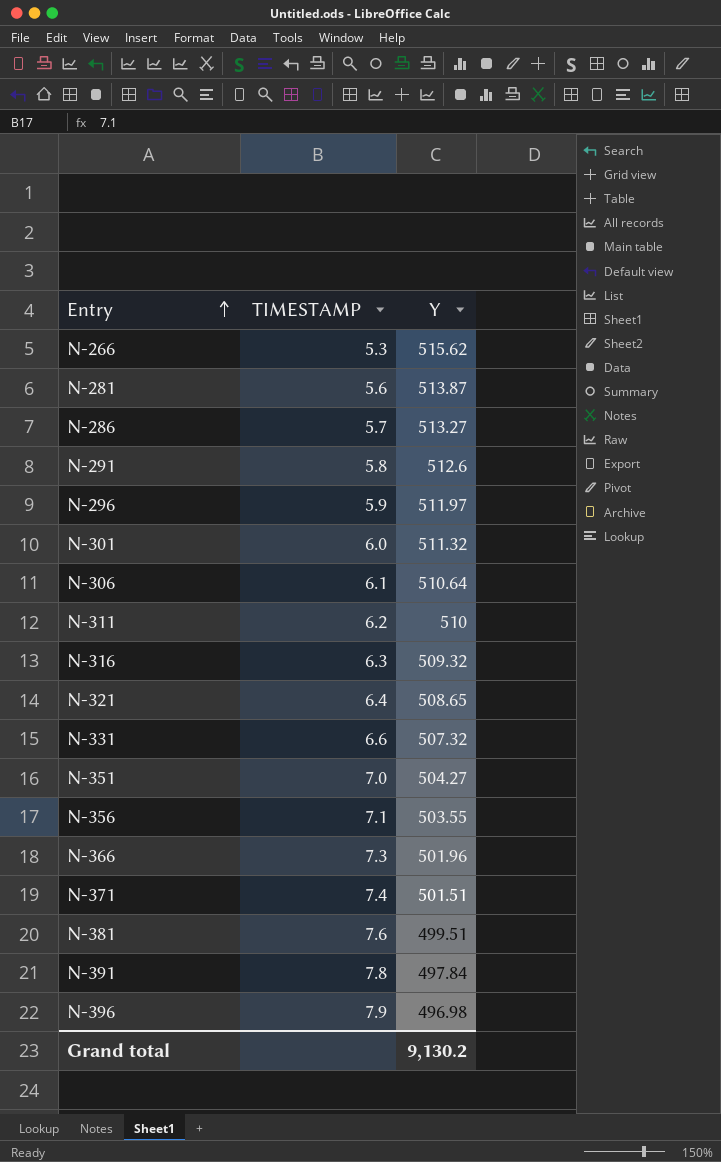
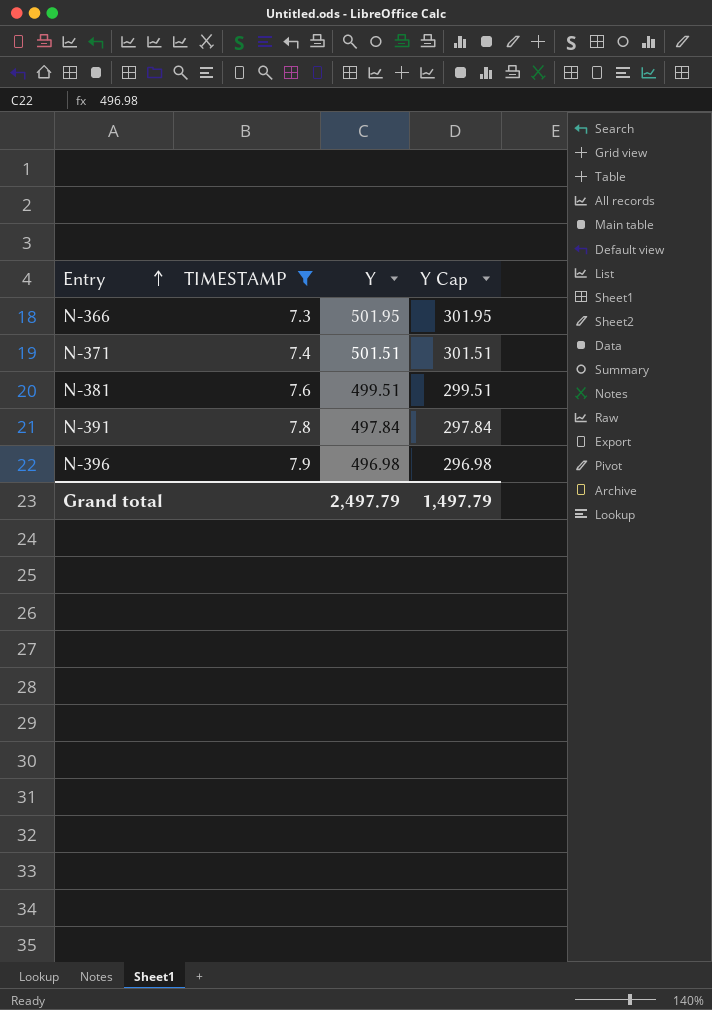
filter: none -> TIMESTAMP >= 7.3
column Y Cap | formula: none -> [Y] - 200
N-366 | Y: 501.96 -> 501.95
Grand total | Y: 9,130.2 -> 2,497.79

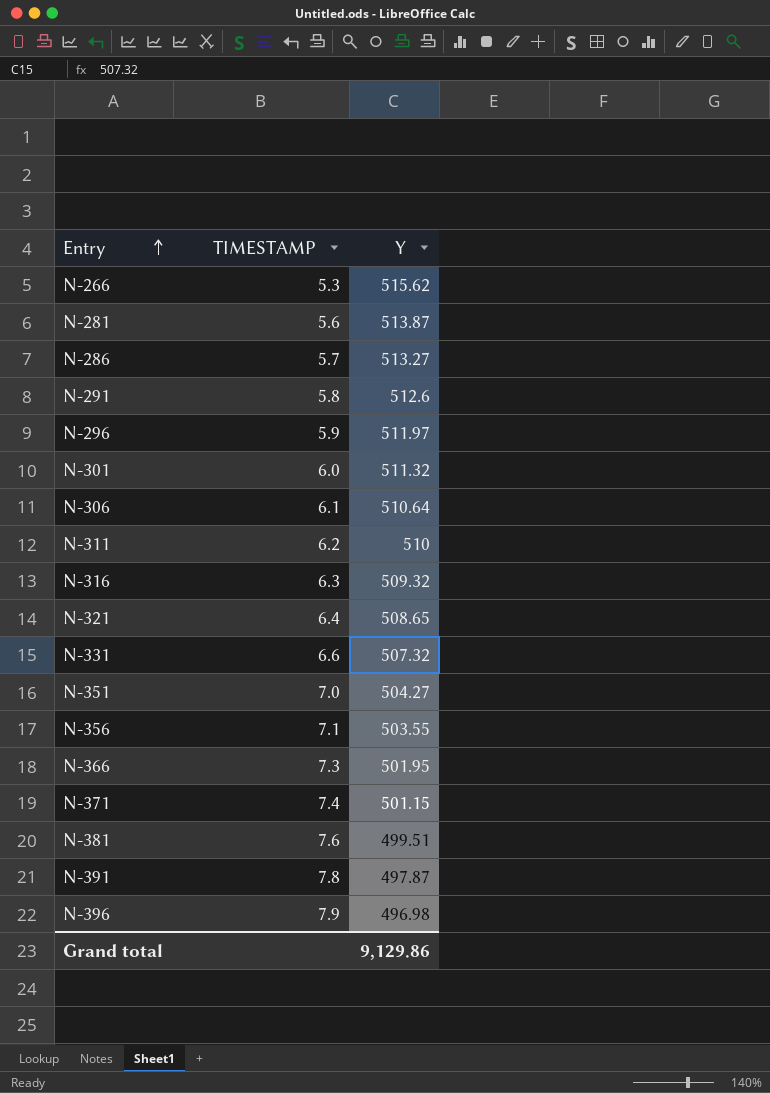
filter: TIMESTAMP >= 7.3 -> none
column Y Cap | formula: [Y] - 200 -> none
N-371 | Y: 501.51 -> 501.15
N-391 | Y: 497.84 -> 497.87
Grand total | Y: 2,497.79 -> 9,129.86

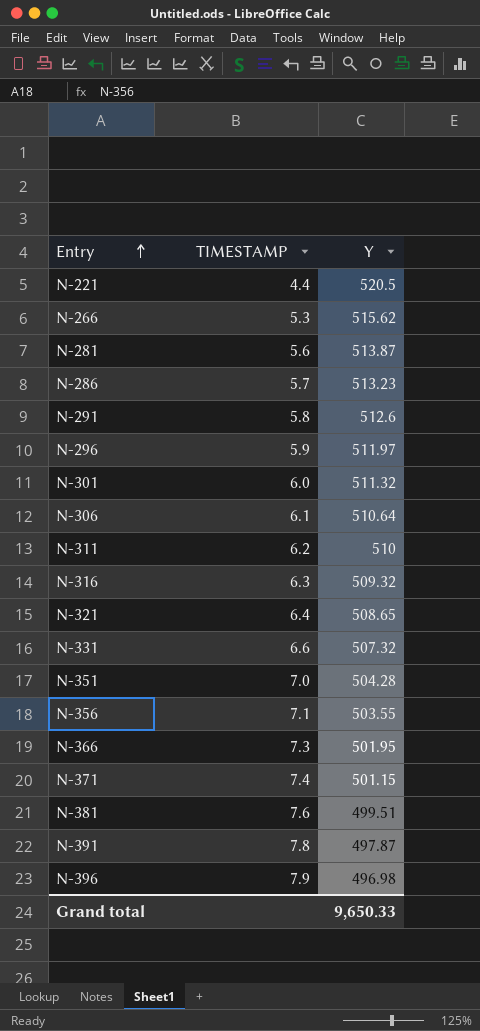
row N-221: none -> 4.4 | 520.5
N-286 | Y: 513.27 -> 513.23
N-351 | Y: 504.27 -> 504.28
Grand total | Y: 9,129.86 -> 9,650.33

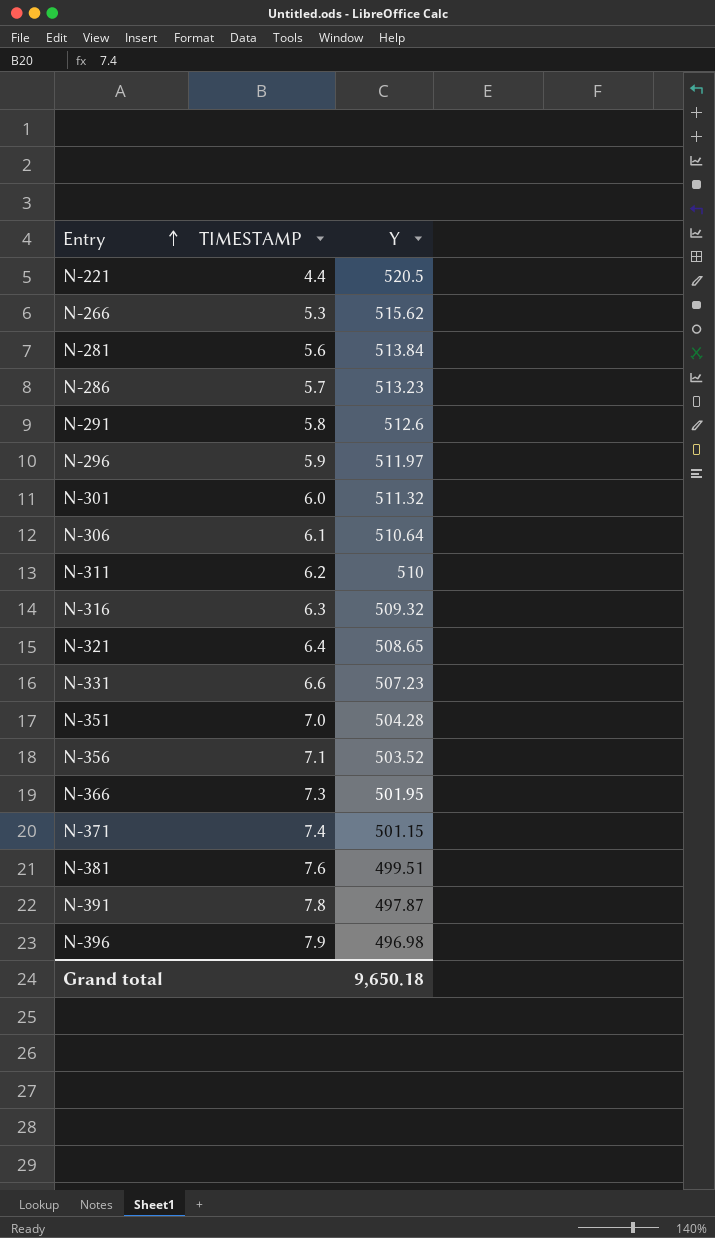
N-281 | Y: 513.87 -> 513.84
N-331 | Y: 507.32 -> 507.23
N-356 | Y: 503.55 -> 503.52
Grand total | Y: 9,650.33 -> 9,650.18

